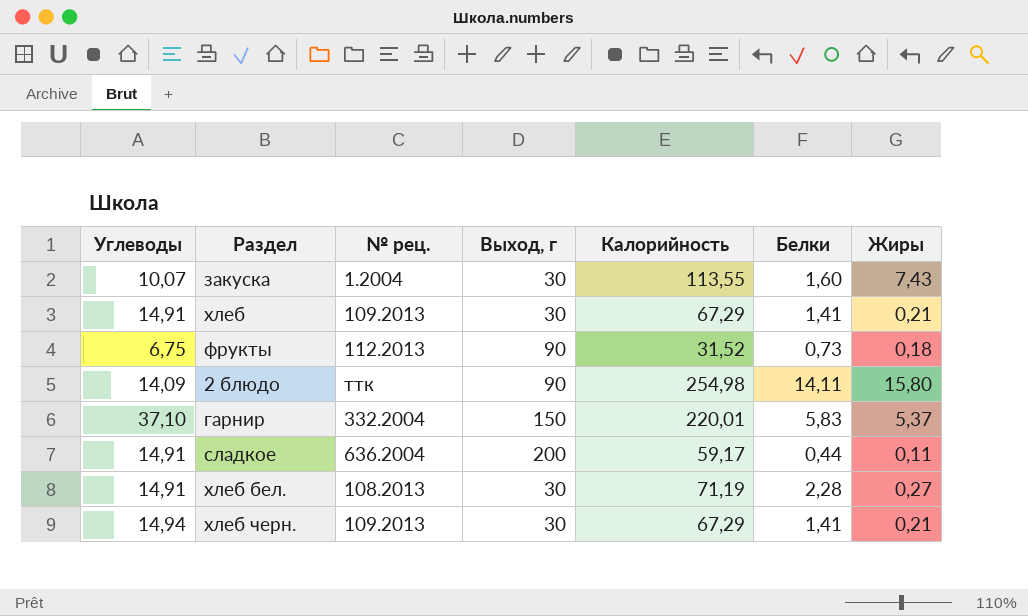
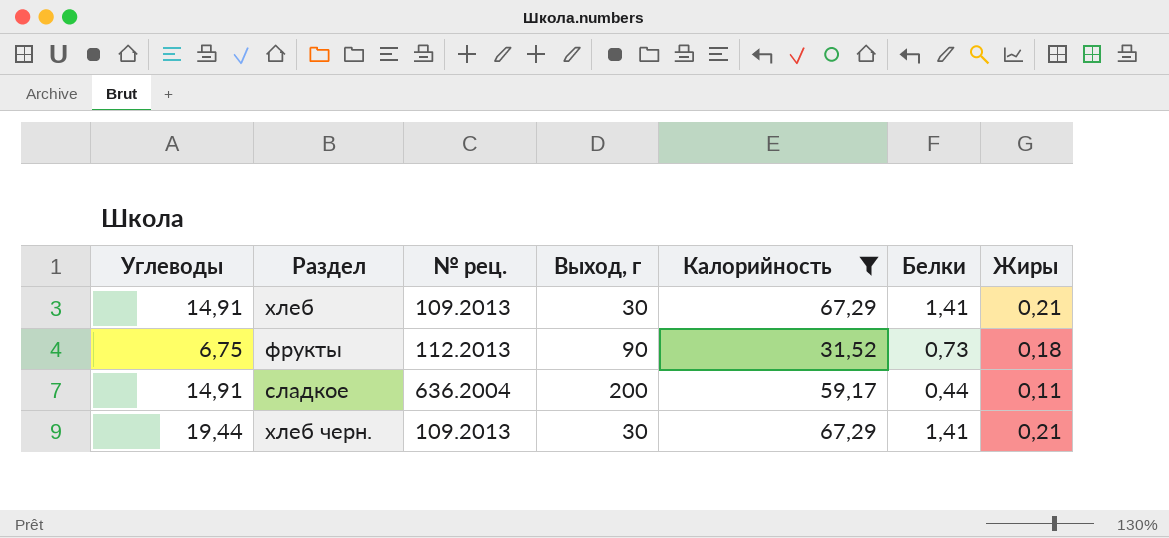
filter: none -> Калорийность <= 67,29
хлеб черн. | Углеводы: 14,94 -> 19,44

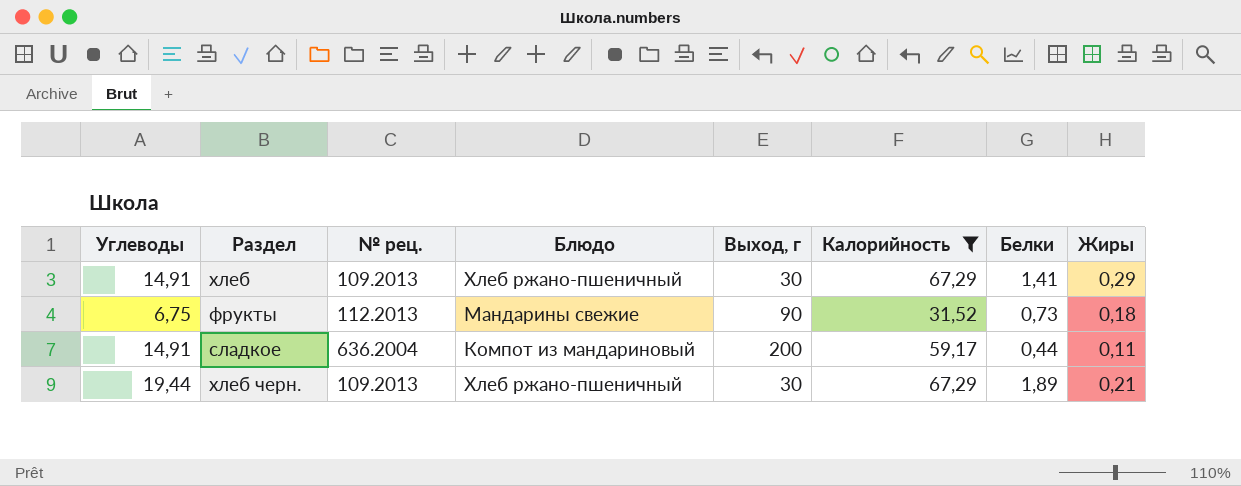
column Блюдо | position: none -> 4
хлеб | Жиры: 0,21 -> 0,29
хлеб черн. | Белки: 1,41 -> 1,89

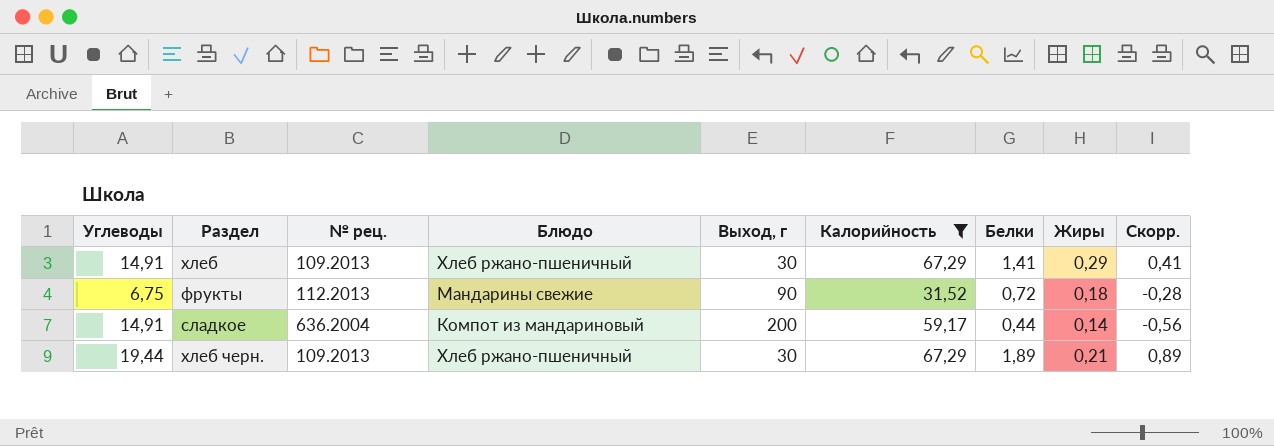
column Скорр. | formula: none -> [Белки] - 1
фрукты | Белки: 0,73 -> 0,72
сладкое | Жиры: 0,11 -> 0,14

